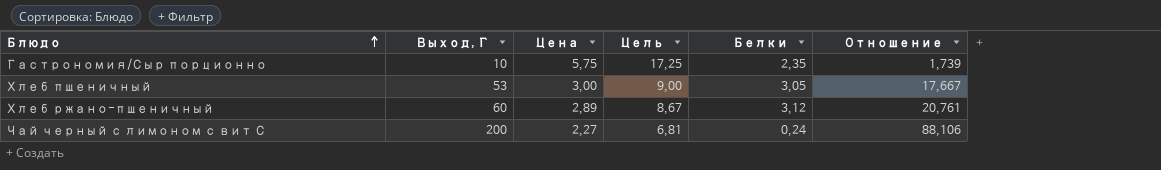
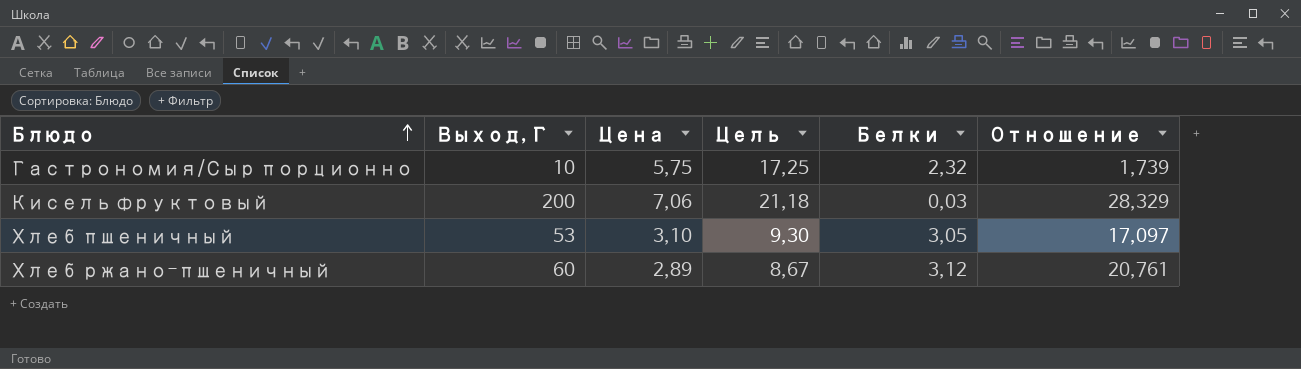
row Чай черный с лимоном с вит С: 200 | 2,27 | 6,81 | 0,24 | 88,106 -> none
Гастрономия/Сыр порционно | Белки: 2,35 -> 2,32
row Кисель фруктовый: none -> 200 | 7,06 | 21,18 | 0,03 | 28,329
Хлеб пшеничный | Цена: 3,00 -> 3,10
Хлеб пшеничный | Цель: 9,00 -> 9,30
Хлеб пшеничный | Отношение: 17,667 -> 17,097

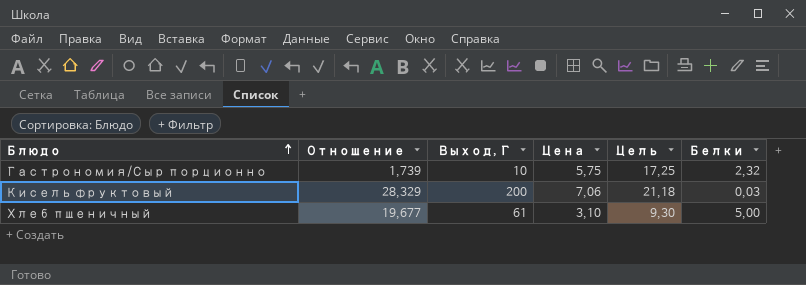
column Отношение | position: 6 -> 2
row Хлеб ржано-пшеничный: 60 | 2,89 | 8,67 | 3,12 | 20,761 -> none
Хлеб пшеничный | Отношение: 17,097 -> 19,677
Хлеб пшеничный | Выход, Г: 53 -> 61
Хлеб пшеничный | Белки: 3,05 -> 5,00

